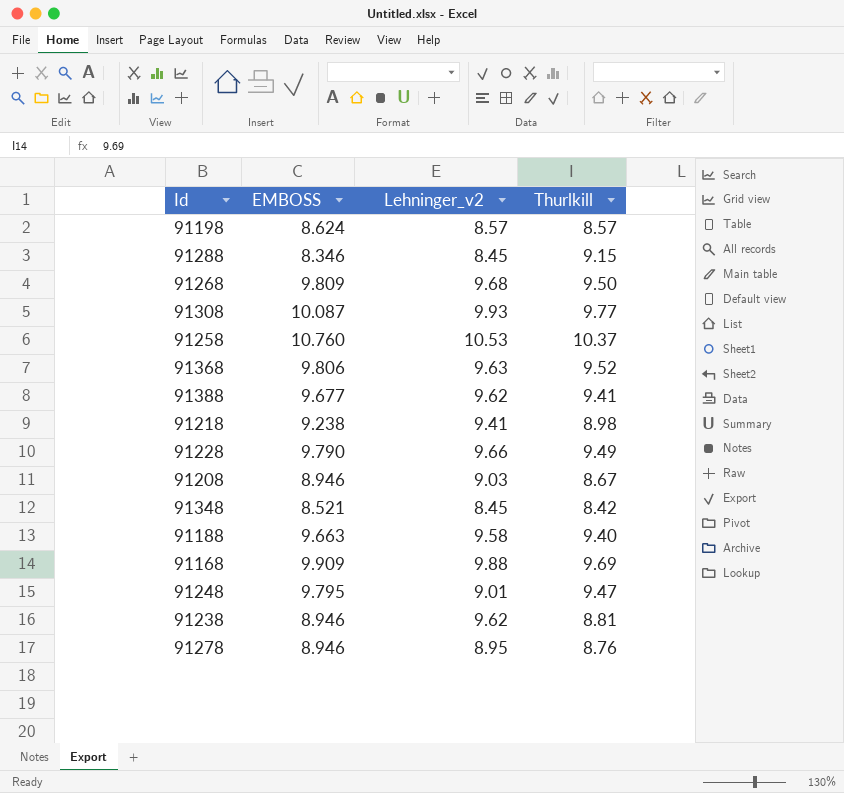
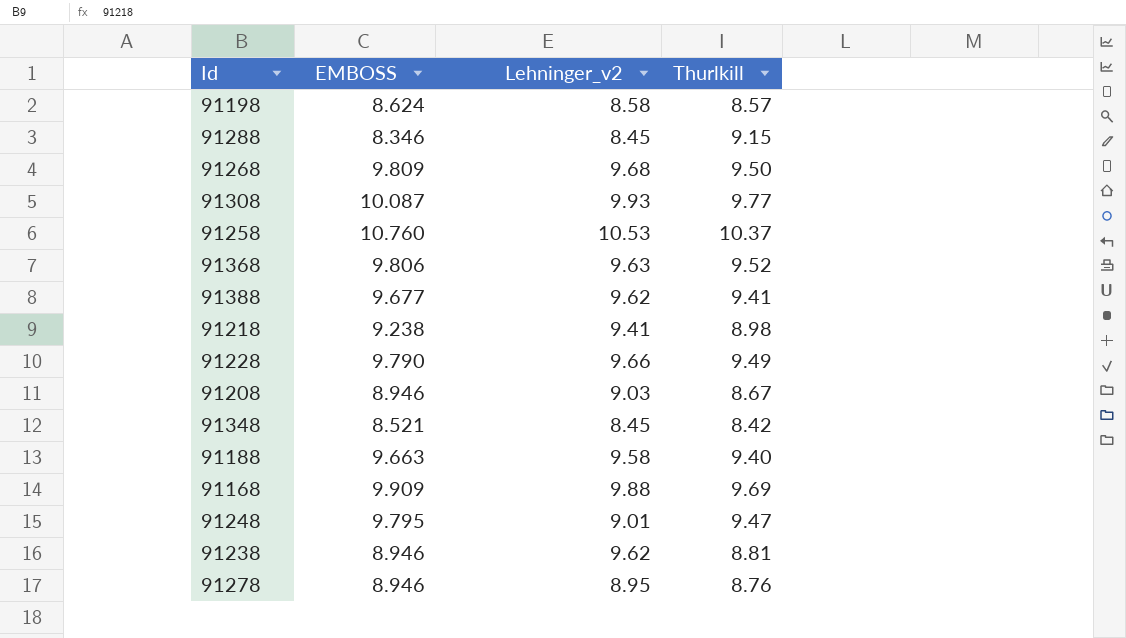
91198 | Lehninger_v2: 8.57 -> 8.58

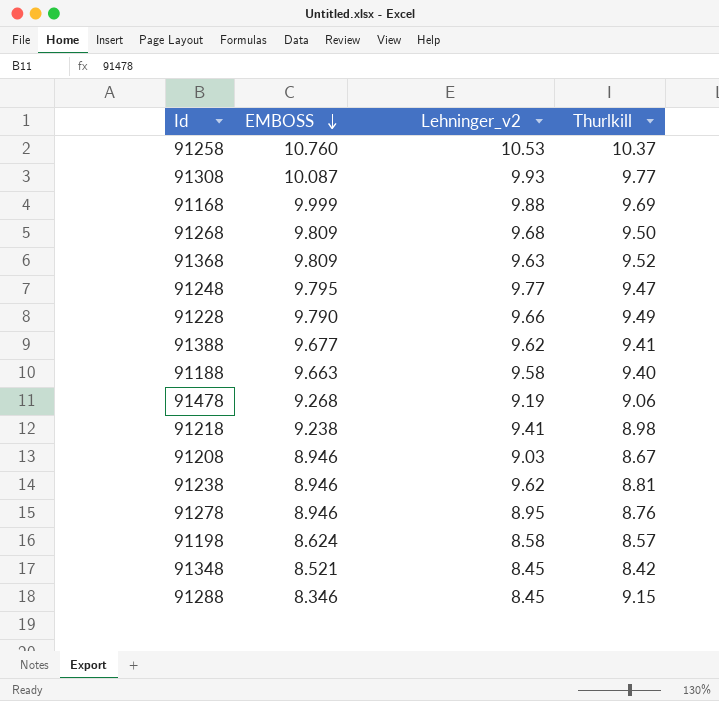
row order: none -> EMBOSS descending
91168 | EMBOSS: 9.909 -> 9.999
91368 | EMBOSS: 9.806 -> 9.809
91248 | Lehninger_v2: 9.01 -> 9.77
row 91478: none -> 9.268 | 9.19 | 9.06

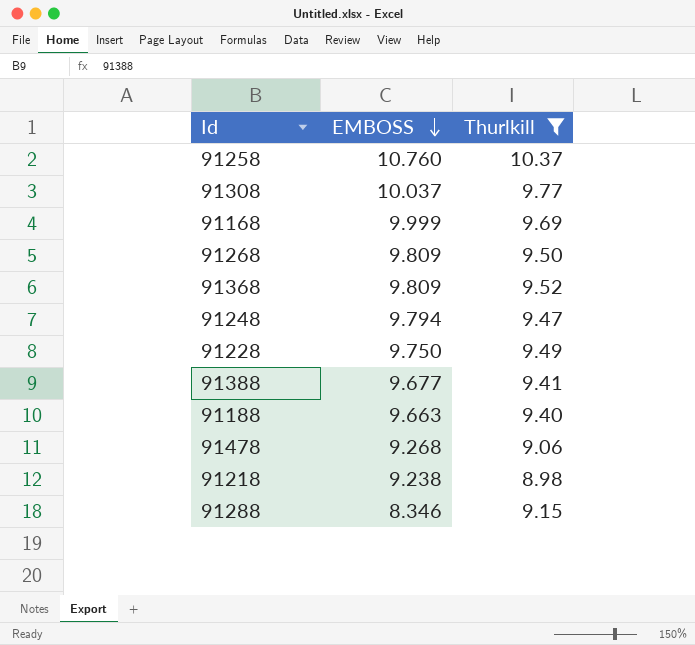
filter: none -> Thurlkill >= 8.98
column Lehninger_v2 | position: 3 -> none
91308 | EMBOSS: 10.087 -> 10.037
91248 | EMBOSS: 9.795 -> 9.794
91228 | EMBOSS: 9.790 -> 9.750

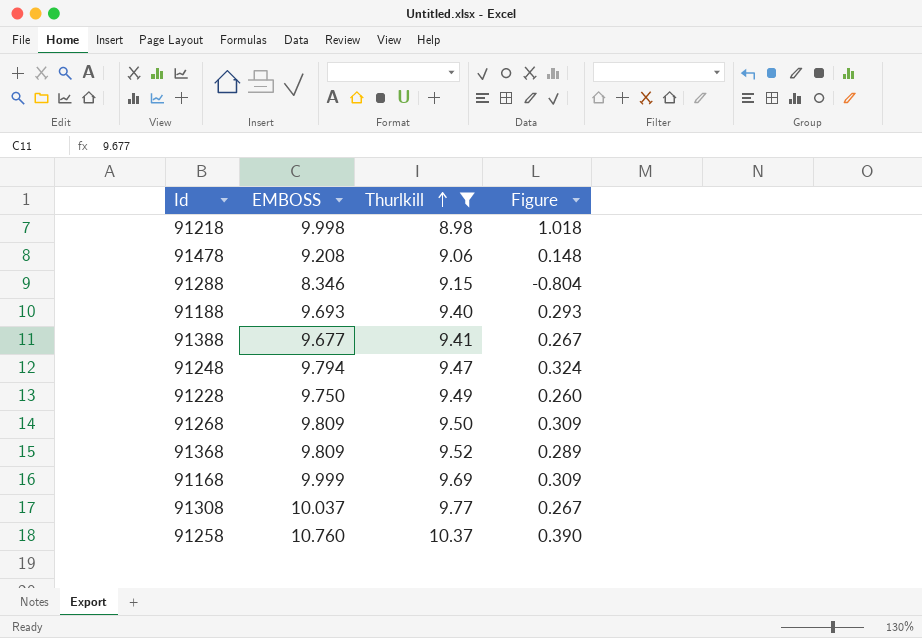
row order: EMBOSS descending -> Thurlkill ascending
column Figure | formula: none -> [EMBOSS] - [Thurlkill]
91218 | EMBOSS: 9.238 -> 9.998
91478 | EMBOSS: 9.268 -> 9.208
91188 | EMBOSS: 9.663 -> 9.693

